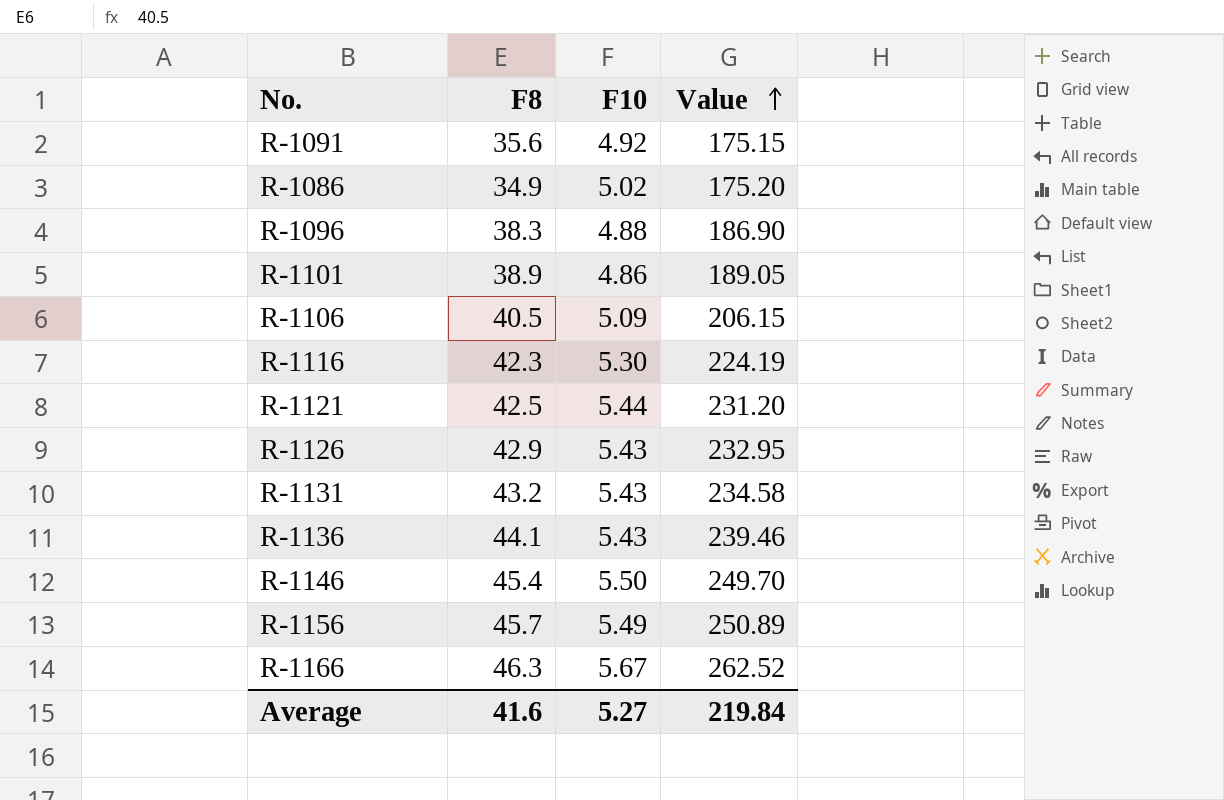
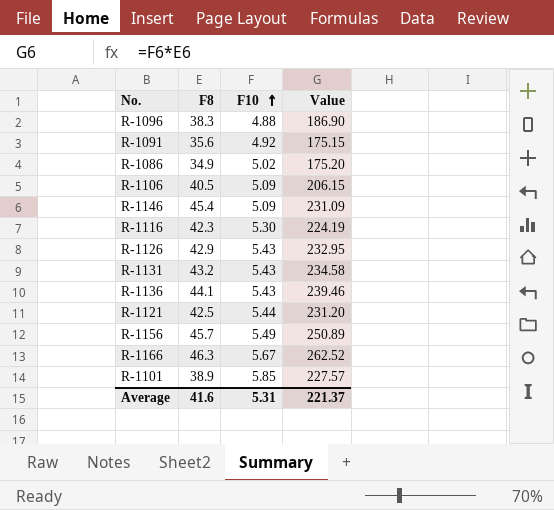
row order: Value ascending -> F10 ascending
R-1146 | F10: 5.50 -> 5.09
R-1146 | Value: 249.70 -> 231.09
R-1101 | F10: 4.86 -> 5.85
R-1101 | Value: 189.05 -> 227.57
Average | F10: 5.27 -> 5.31
Average | Value: 219.84 -> 221.37

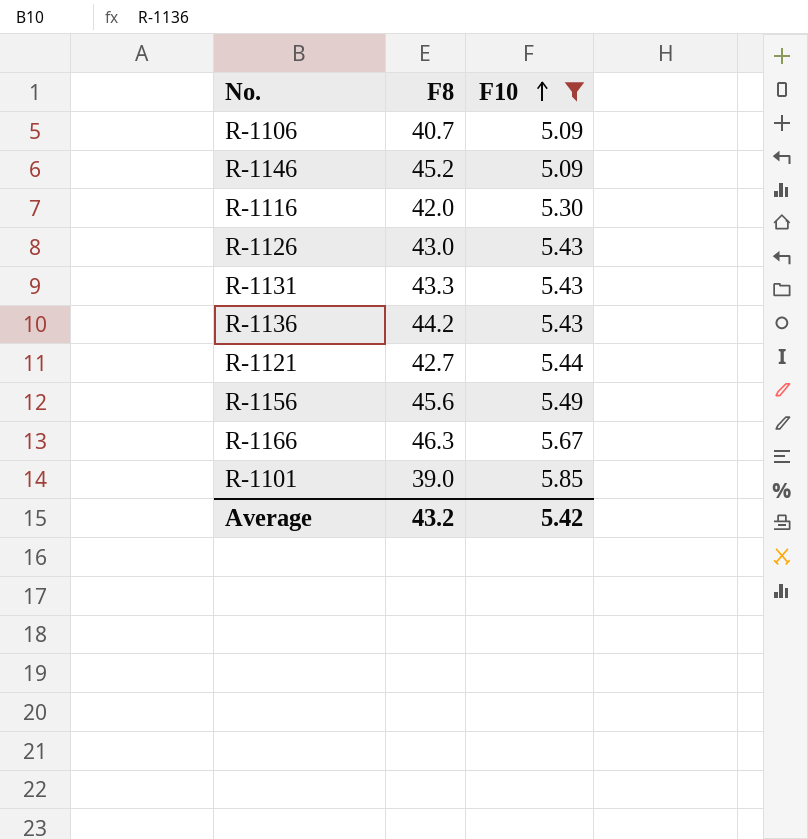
filter: none -> F10 >= 5.09
column Value | formula: [F8] * [F10] -> none
R-1106 | F8: 40.5 -> 40.7
R-1146 | F8: 45.4 -> 45.2
R-1116 | F8: 42.3 -> 42.0
R-1126 | F8: 42.9 -> 43.0
R-1131 | F8: 43.2 -> 43.3
R-1136 | F8: 44.1 -> 44.2
R-1121 | F8: 42.5 -> 42.7
R-1156 | F8: 45.7 -> 45.6
R-1101 | F8: 38.9 -> 39.0
Average | F8: 41.6 -> 43.2
Average | F10: 5.31 -> 5.42

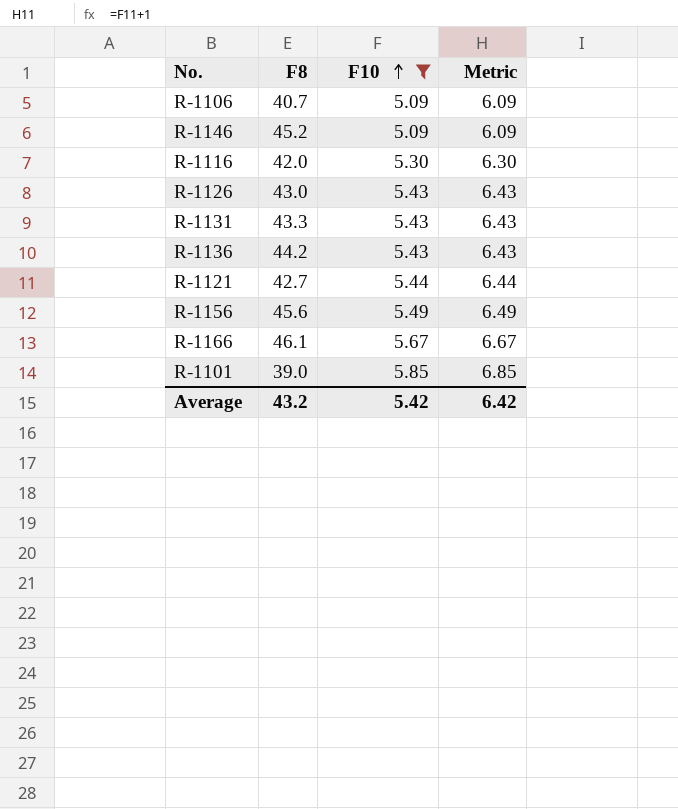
column Metric | formula: none -> [F10] + 1
R-1166 | F8: 46.3 -> 46.1

